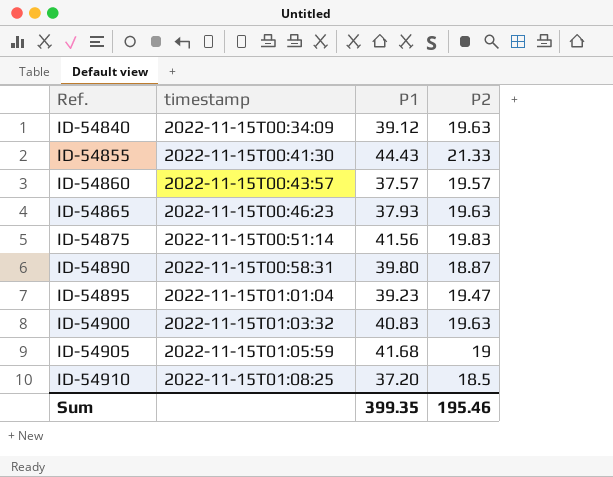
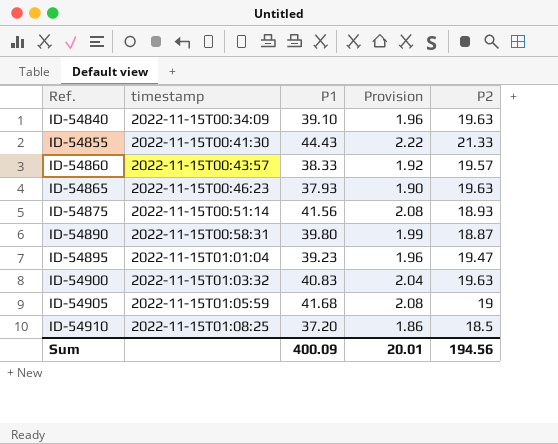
column Provision | formula: none -> [P1] * 0.05
ID-54840 | P1: 39.12 -> 39.10
ID-54860 | P1: 37.57 -> 38.33
ID-54875 | P2: 19.83 -> 18.93
Sum | P1: 399.35 -> 400.09
Sum | P2: 195.46 -> 194.56

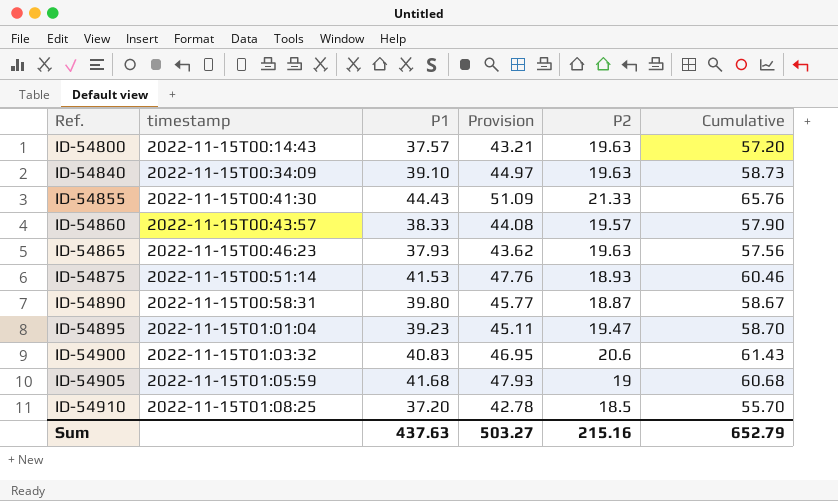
column Provision | formula: [P1] * 0.05 -> [P1] * 1.15
column Cumulative | formula: none -> [P1] + [P2]
row ID-54800: none -> 2022-11-15T00:14:43 | 37.57 | 43.21 | 19.63 | 57.20
ID-54875 | P1: 41.56 -> 41.53
ID-54900 | P2: 19.63 -> 20.6
Sum | P1: 400.09 -> 437.63
Sum | Provision: 20.01 -> 503.27
Sum | P2: 194.56 -> 215.16

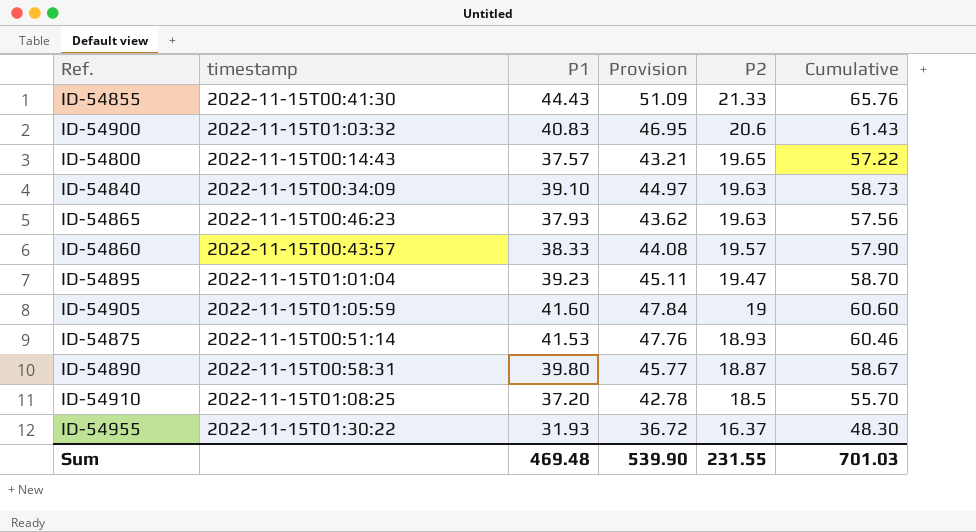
row order: Ref. ascending -> P2 descending
ID-54800 | P2: 19.63 -> 19.65
ID-54800 | Cumulative: 57.20 -> 57.22
ID-54905 | P1: 41.68 -> 41.60
ID-54905 | Provision: 47.93 -> 47.84
ID-54905 | Cumulative: 60.68 -> 60.60
row ID-54955: none -> 2022-11-15T01:30:22 | 31.93 | 36.72 | 16.37 | 48.30
Sum | P1: 437.63 -> 469.48
Sum | Provision: 503.27 -> 539.90
Sum | P2: 215.16 -> 231.55
Sum | Cumulative: 652.79 -> 701.03

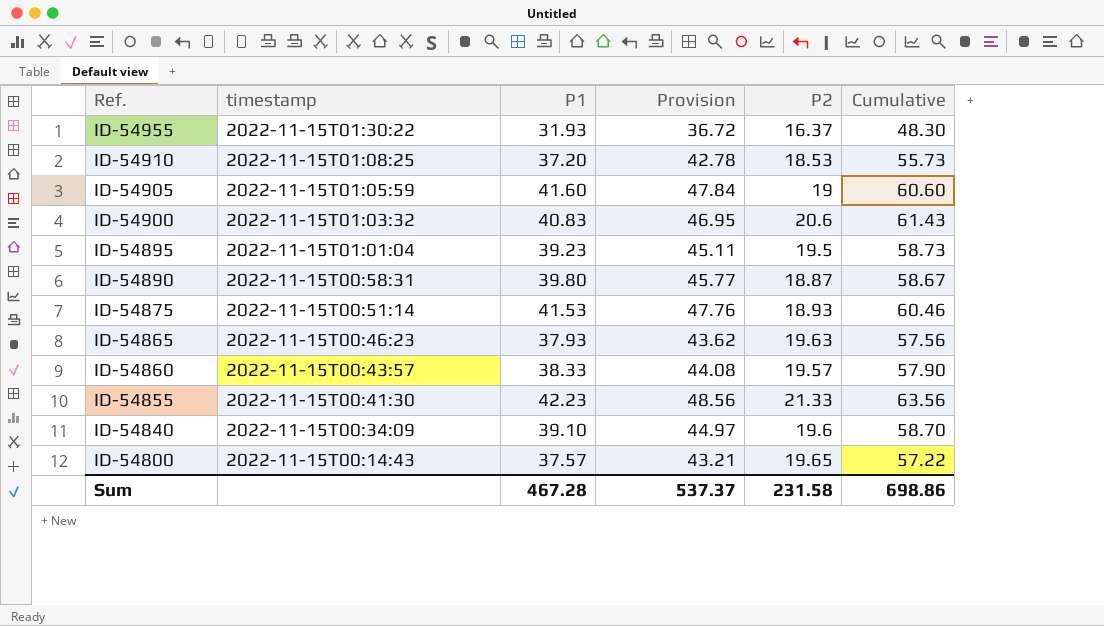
row order: P2 descending -> Ref. descending
ID-54910 | P2: 18.5 -> 18.53
ID-54910 | Cumulative: 55.70 -> 55.73
ID-54895 | P2: 19.47 -> 19.5
ID-54895 | Cumulative: 58.70 -> 58.73
ID-54855 | P1: 44.43 -> 42.23
ID-54855 | Provision: 51.09 -> 48.56
ID-54855 | Cumulative: 65.76 -> 63.56
ID-54840 | P2: 19.63 -> 19.6
ID-54840 | Cumulative: 58.73 -> 58.70
Sum | P1: 469.48 -> 467.28
Sum | Provision: 539.90 -> 537.37
Sum | P2: 231.55 -> 231.58
Sum | Cumulative: 701.03 -> 698.86

